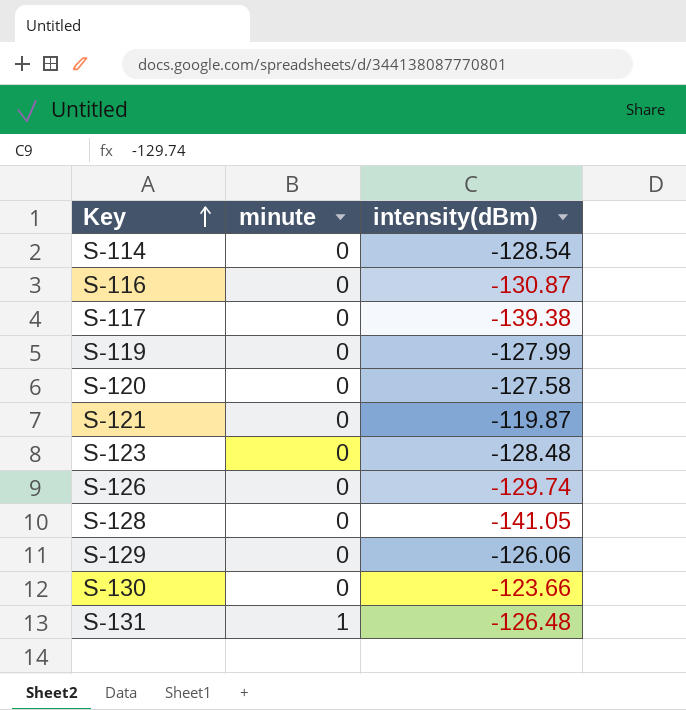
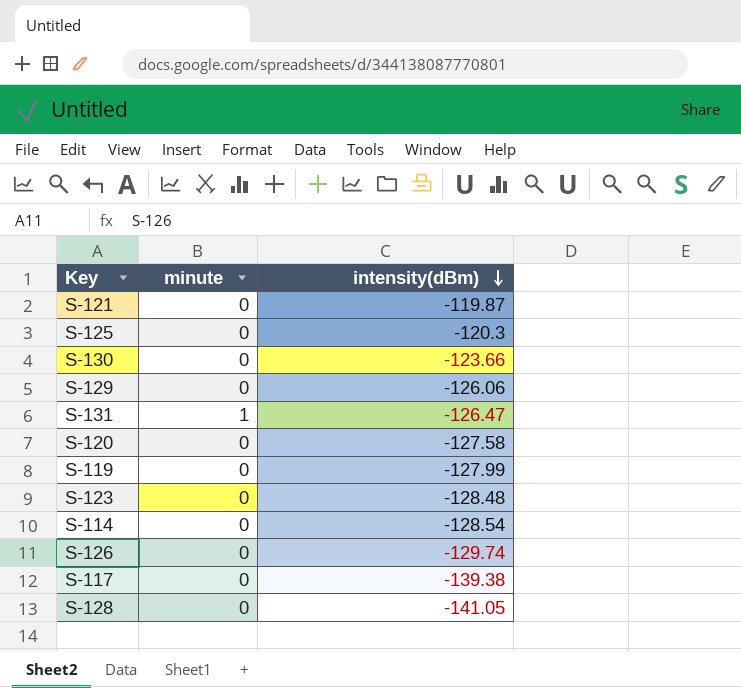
row order: Key ascending -> intensity(dBm) descending
row S-116: 0 | -130.87 -> none
row S-125: none -> 0 | -120.3
S-131 | intensity(dBm): -126.48 -> -126.47

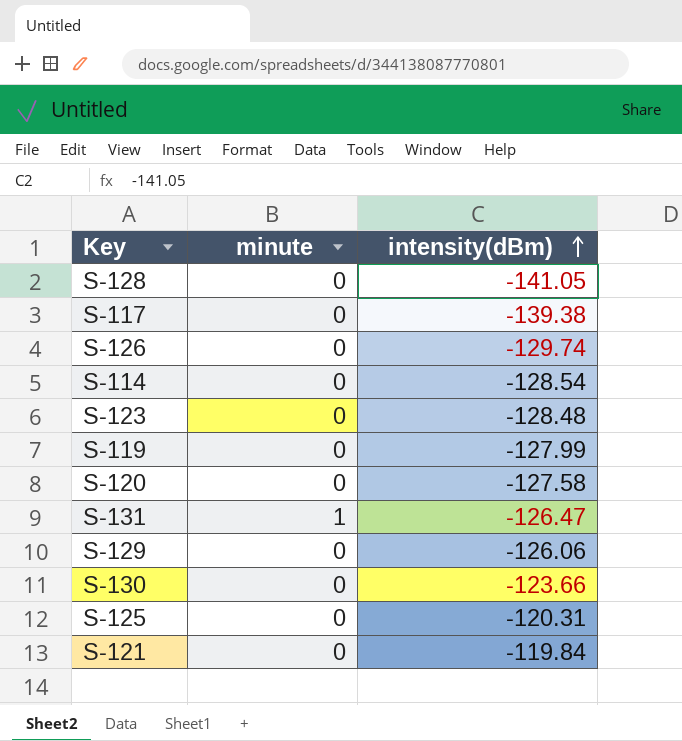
row order: intensity(dBm) descending -> intensity(dBm) ascending
S-125 | intensity(dBm): -120.3 -> -120.31
S-121 | intensity(dBm): -119.87 -> -119.84

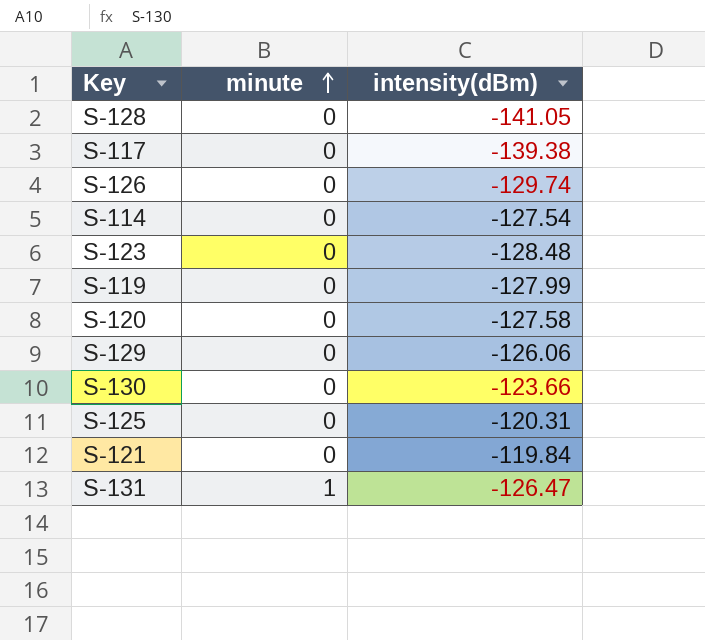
row order: intensity(dBm) ascending -> minute ascending
S-114 | intensity(dBm): -128.54 -> -127.54

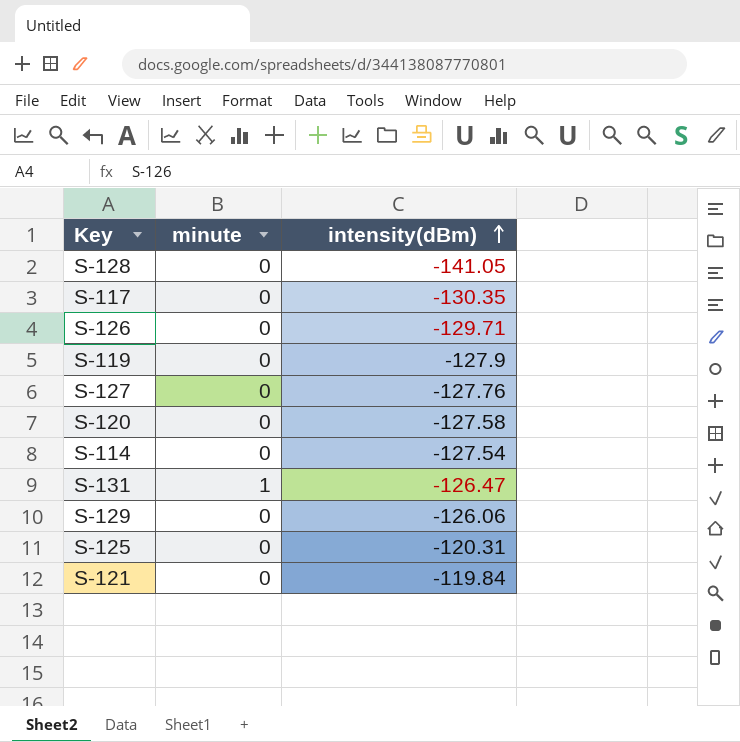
row order: minute ascending -> intensity(dBm) ascending
row S-123: 0 | -128.48 -> none
row S-130: 0 | -123.66 -> none
S-117 | intensity(dBm): -139.38 -> -130.35
S-126 | intensity(dBm): -129.74 -> -129.71
S-119 | intensity(dBm): -127.99 -> -127.9
row S-127: none -> 0 | -127.76

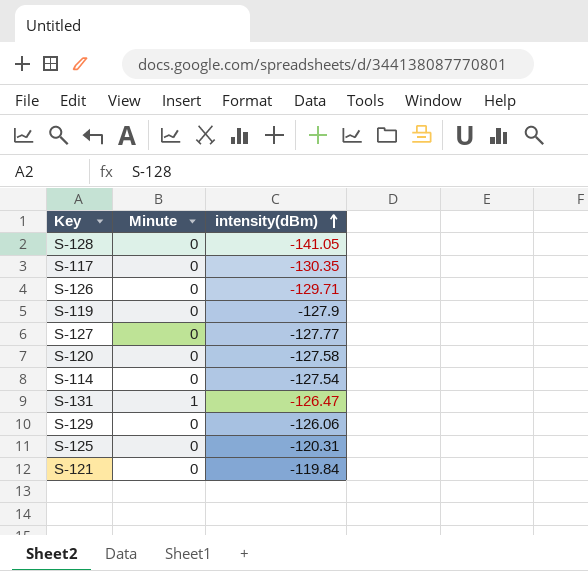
column name: minute -> Minute
S-127 | intensity(dBm): -127.76 -> -127.77

